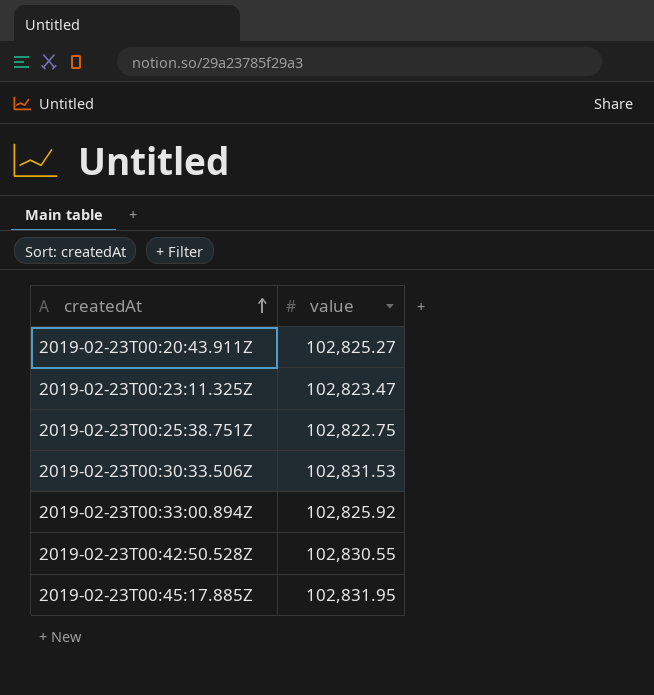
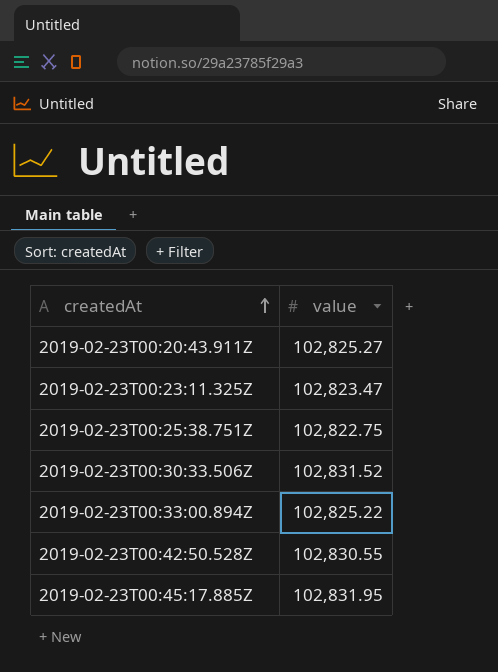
2019-02-23T00:30:33.506Z | value: 102,831.53 -> 102,831.52
2019-02-23T00:33:00.894Z | value: 102,825.92 -> 102,825.22

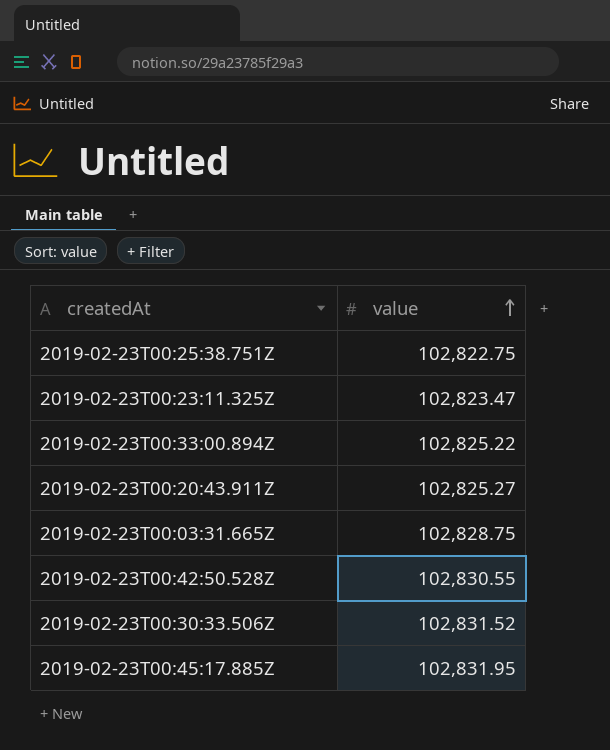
row order: createdAt ascending -> value ascending
row 2019-02-23T00:03:31.665Z: none -> 102,828.75

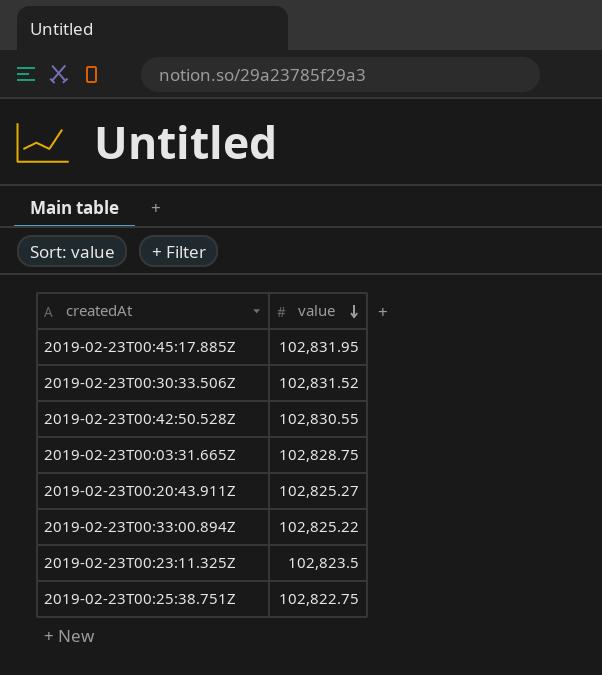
row order: value ascending -> value descending
2019-02-23T00:23:11.325Z | value: 102,823.47 -> 102,823.5

